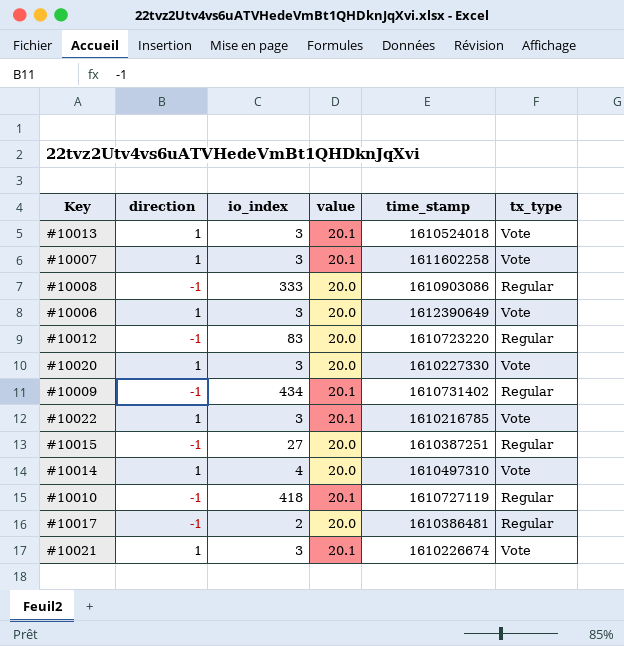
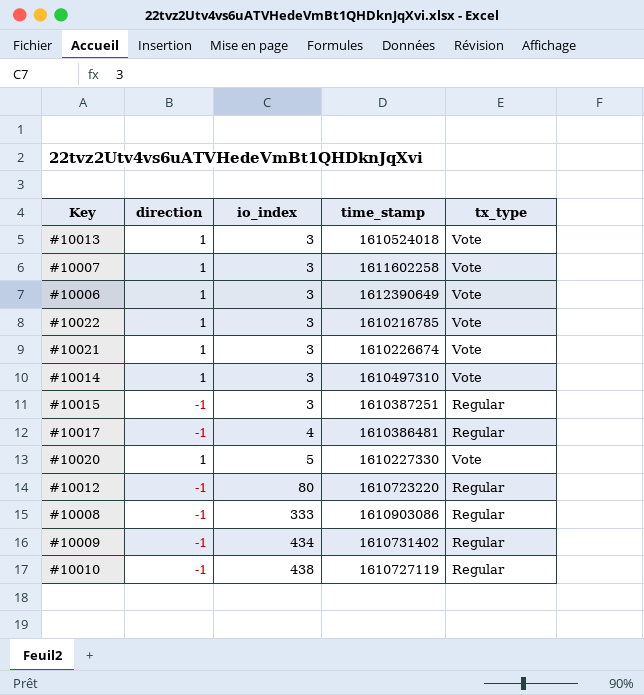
row order: none -> io_index ascending
column value | position: 4 -> none
#10014 | io_index: 4 -> 3
#10015 | io_index: 27 -> 3
#10017 | io_index: 2 -> 4
#10020 | io_index: 3 -> 5
#10012 | io_index: 83 -> 80
#10010 | io_index: 418 -> 438

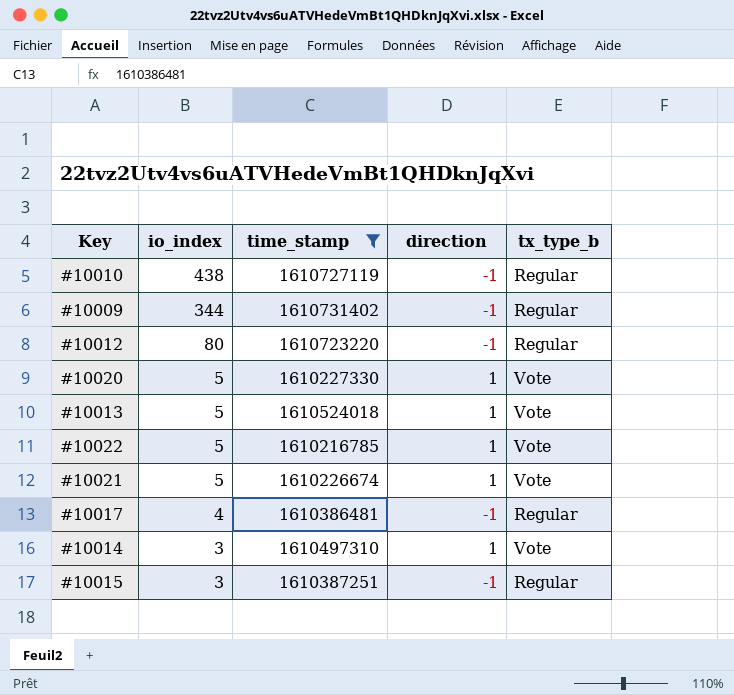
filter: none -> time_stamp <= 1610731402
row order: io_index ascending -> io_index descending
column direction | position: 2 -> 4
column name: tx_type -> tx_type_b
#10009 | io_index: 434 -> 344
#10013 | io_index: 3 -> 5
#10022 | io_index: 3 -> 5
#10021 | io_index: 3 -> 5

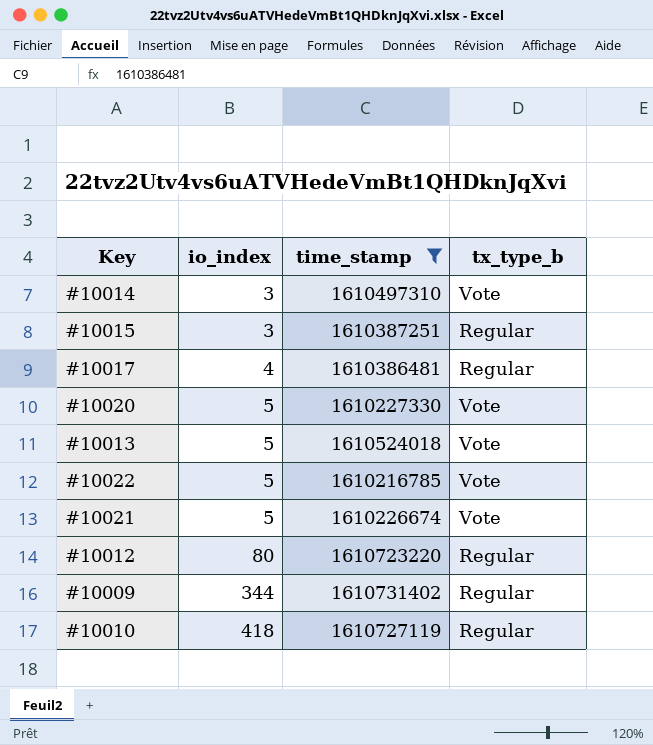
row order: io_index descending -> io_index ascending
column direction | position: 4 -> none
#10010 | io_index: 438 -> 418

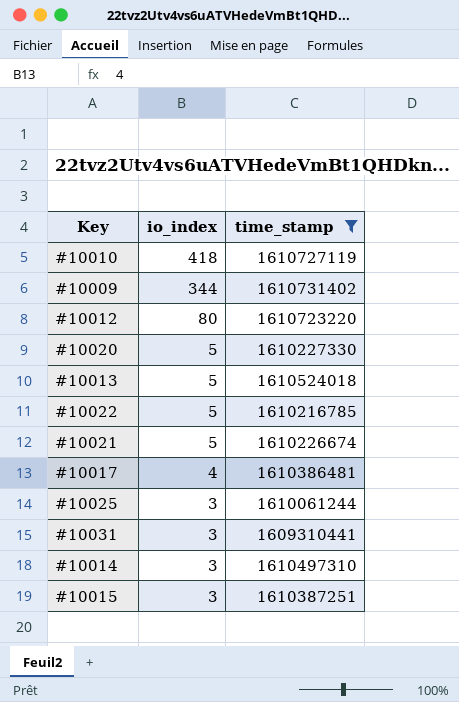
row order: io_index ascending -> io_index descending
column tx_type_b | position: 4 -> none
row #10025: none -> 3 | 1610061244
row #10031: none -> 3 | 1609310441

